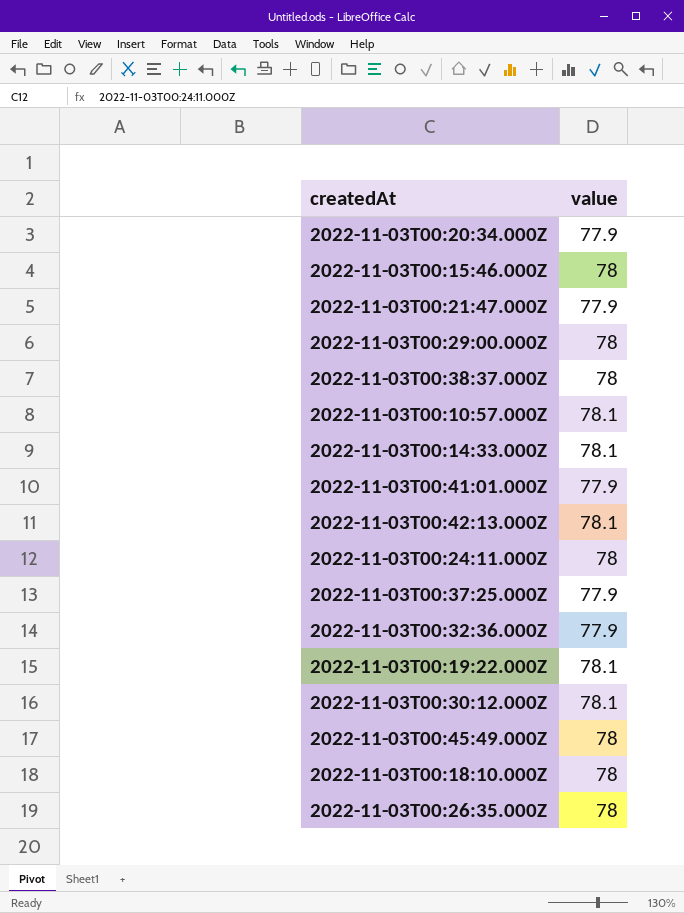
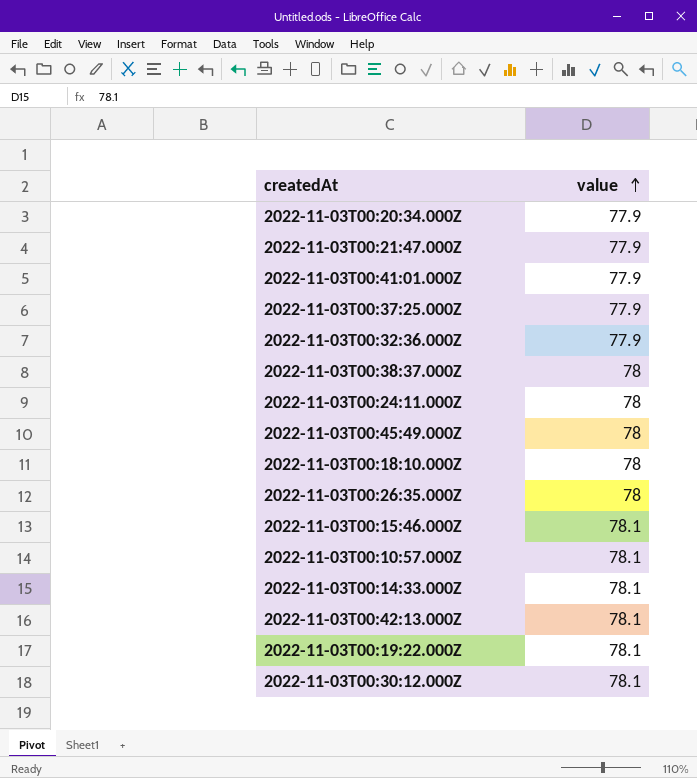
row order: none -> value ascending
row 2022-11-03T00:29:00.000Z: 78 -> none
2022-11-03T00:15:46.000Z | value: 78 -> 78.1

